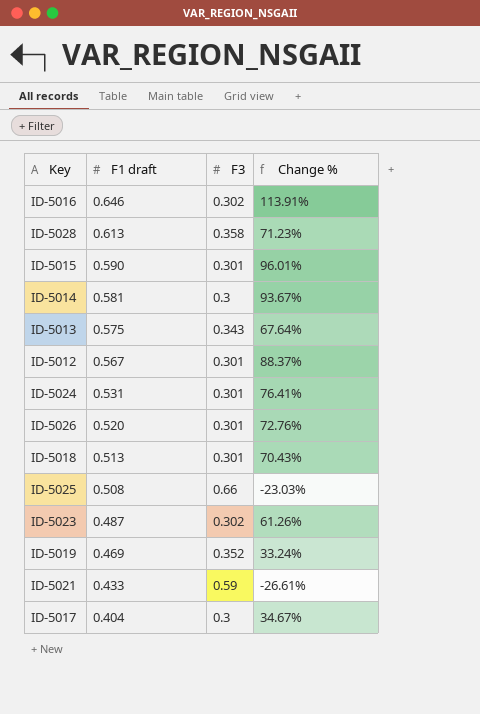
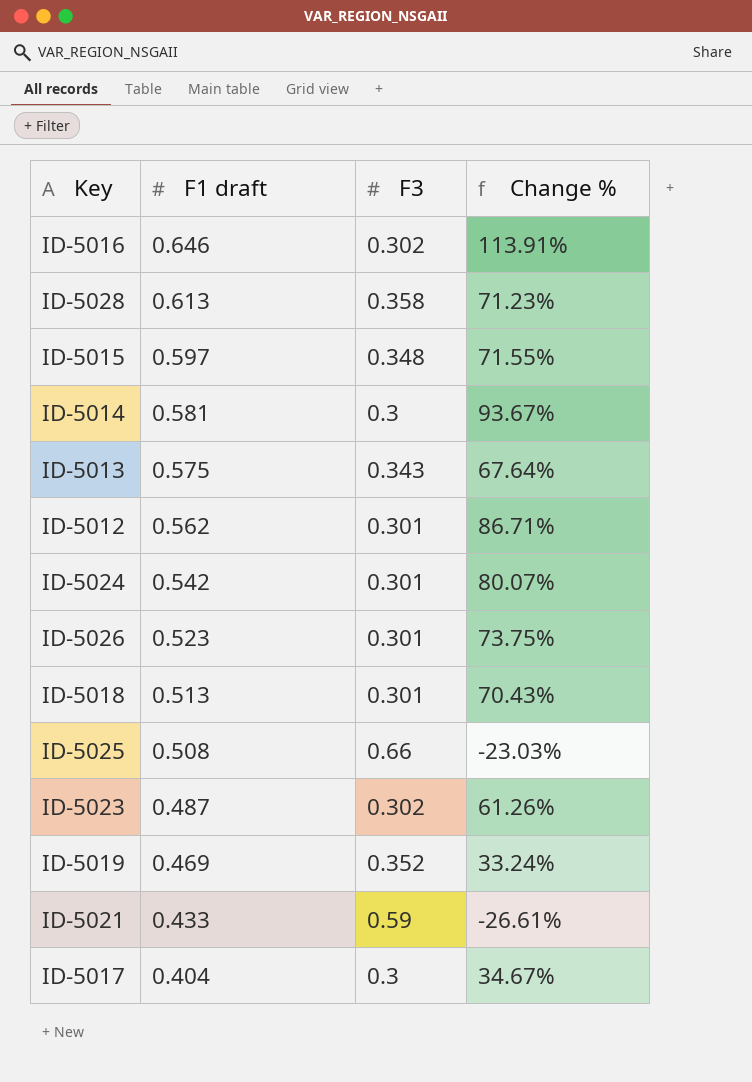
ID-5015 | F1 draft: 0.590 -> 0.597
ID-5015 | F3: 0.301 -> 0.348
ID-5015 | Change %: 96.01% -> 71.55%
ID-5012 | F1 draft: 0.567 -> 0.562
ID-5012 | Change %: 88.37% -> 86.71%
ID-5024 | F1 draft: 0.531 -> 0.542
ID-5024 | Change %: 76.41% -> 80.07%
ID-5026 | F1 draft: 0.520 -> 0.523
ID-5026 | Change %: 72.76% -> 73.75%

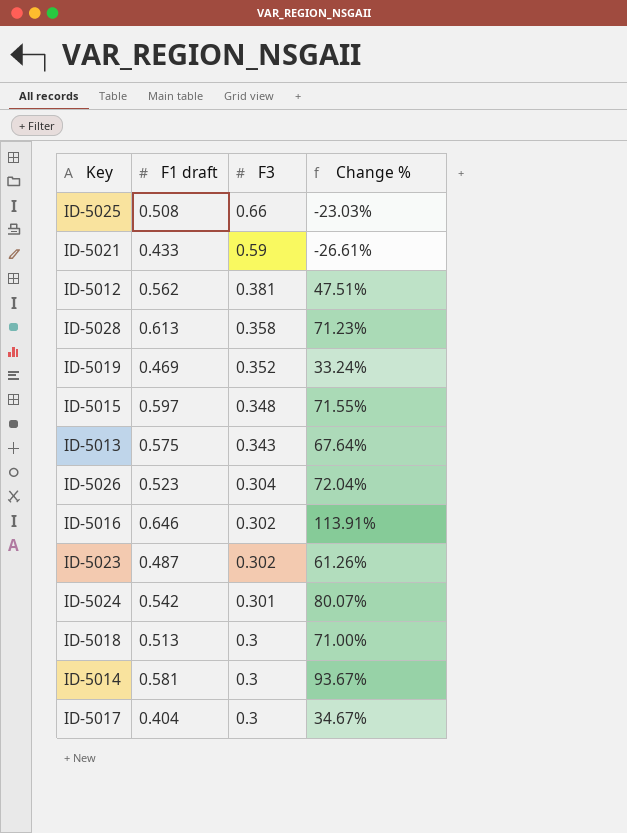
row order: F1 draft descending -> F3 descending
ID-5012 | F3: 0.301 -> 0.381
ID-5012 | Change %: 86.71% -> 47.51%
ID-5026 | F3: 0.301 -> 0.304
ID-5026 | Change %: 73.75% -> 72.04%
ID-5018 | F3: 0.301 -> 0.3
ID-5018 | Change %: 70.43% -> 71.00%

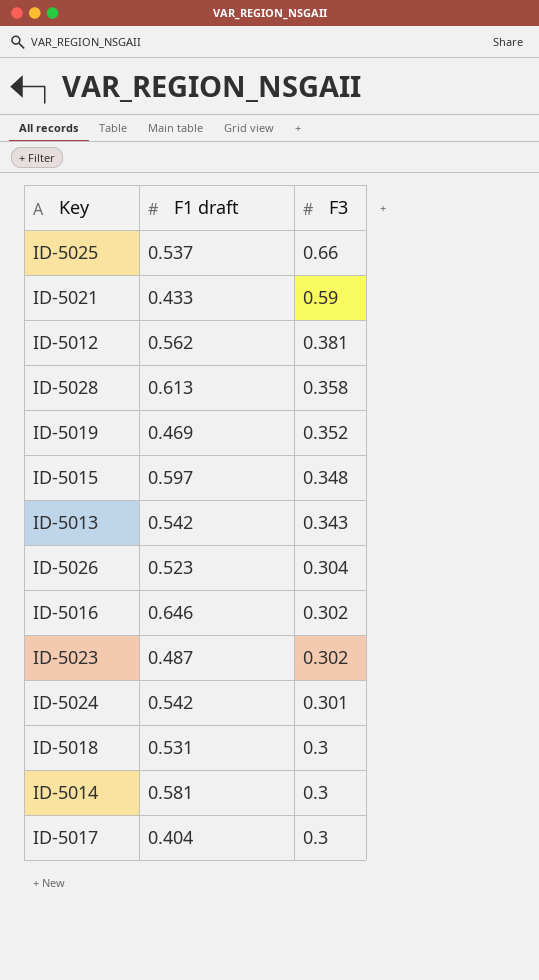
column Change % | formula: ([F1 draft] - [F3]) / [F3] -> none
ID-5025 | F1 draft: 0.508 -> 0.537
ID-5013 | F1 draft: 0.575 -> 0.542
ID-5018 | F1 draft: 0.513 -> 0.531

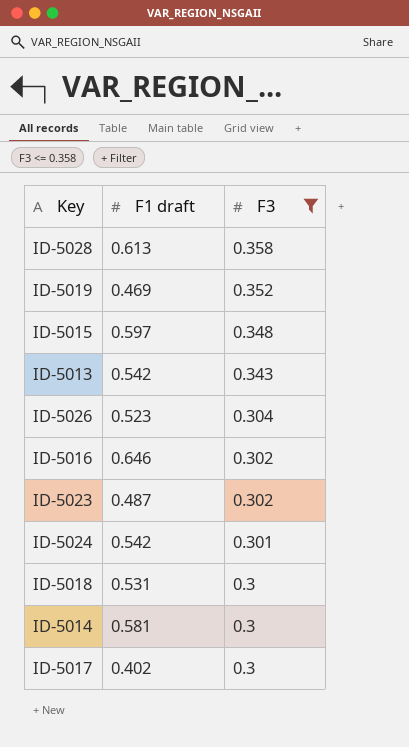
filter: none -> F3 <= 0.358
ID-5017 | F1 draft: 0.404 -> 0.402

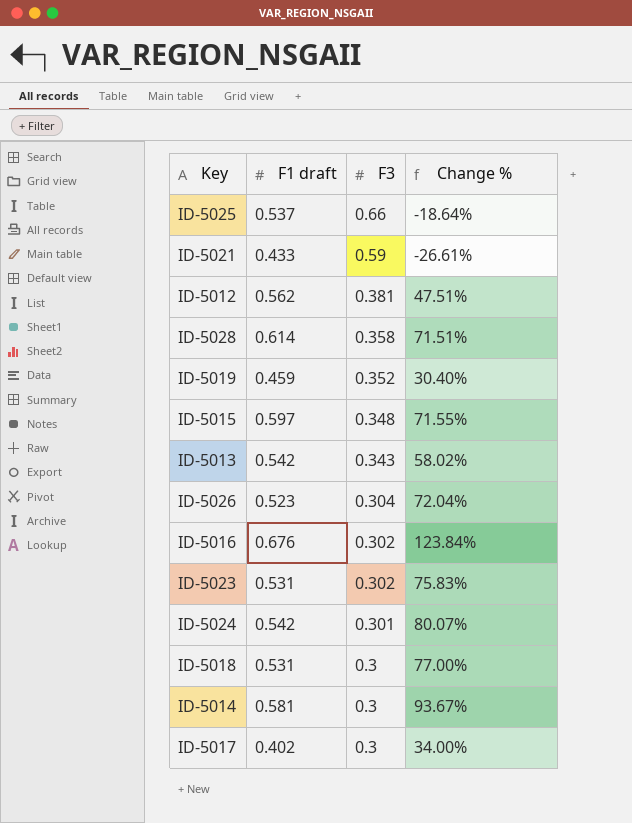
filter: F3 <= 0.358 -> none
column Change % | formula: none -> ([F1 draft] - [F3]) / [F3]
ID-5028 | F1 draft: 0.613 -> 0.614
ID-5019 | F1 draft: 0.469 -> 0.459
ID-5016 | F1 draft: 0.646 -> 0.676
ID-5023 | F1 draft: 0.487 -> 0.531

